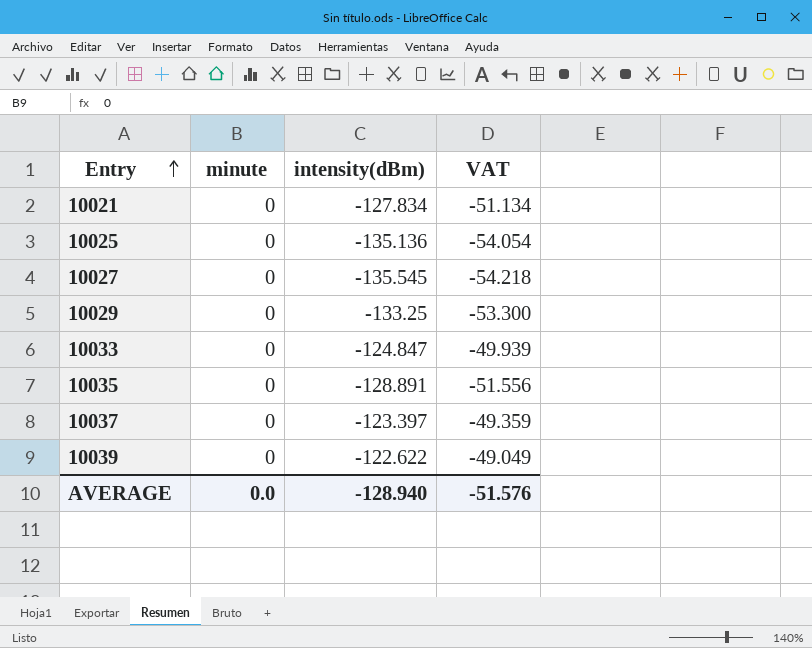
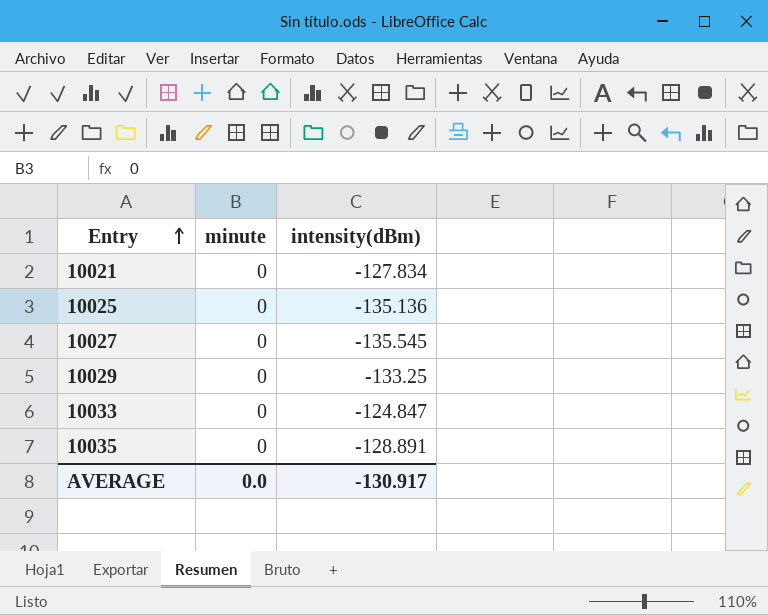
column VAT | formula: [intensity(dBm)] * 0.4 -> none
row 10037: 0 | -123.397 | -49.359 -> none
row 10039: 0 | -122.622 | -49.049 -> none
AVERAGE | intensity(dBm): -128.940 -> -130.917

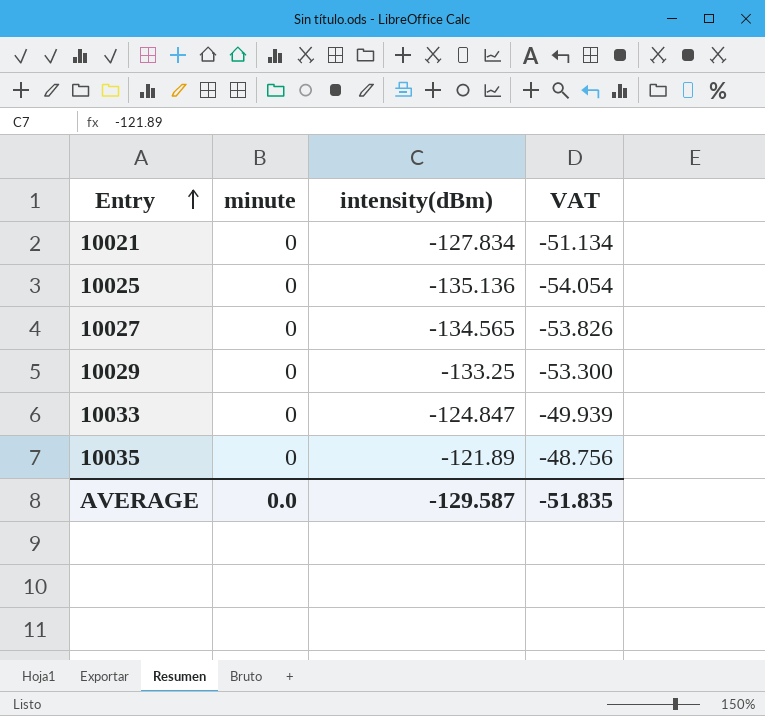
column VAT | formula: none -> [intensity(dBm)] * 0.4
10027 | intensity(dBm): -135.545 -> -134.565
10035 | intensity(dBm): -128.891 -> -121.89
AVERAGE | intensity(dBm): -130.917 -> -129.587

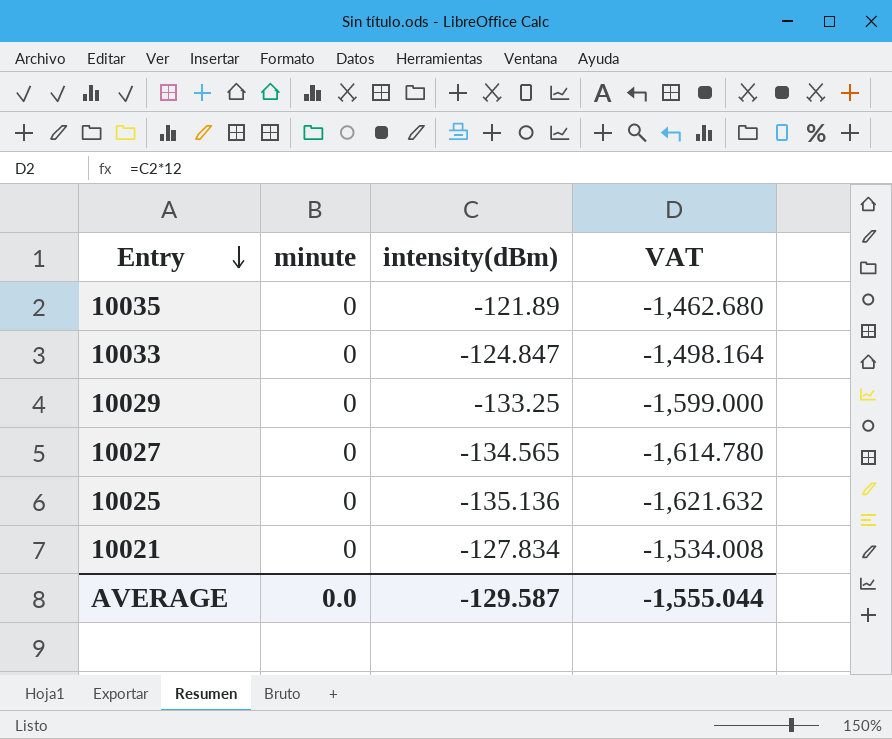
row order: Entry ascending -> Entry descending
column VAT | formula: [intensity(dBm)] * 0.4 -> [intensity(dBm)] * 12
AVERAGE | VAT: -51.835 -> -1,555.044

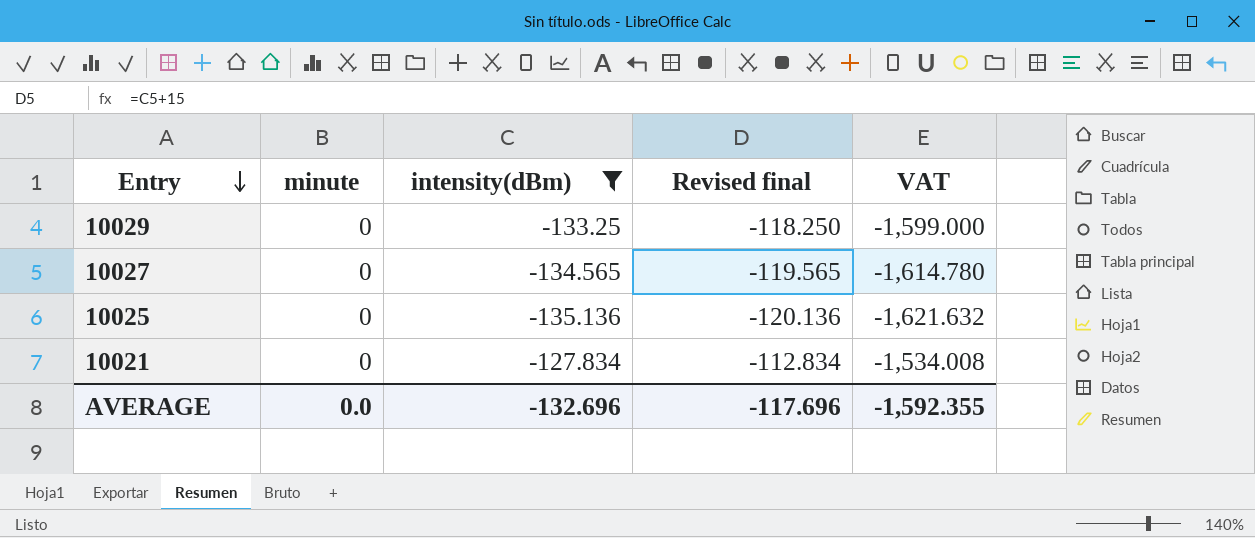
filter: none -> intensity(dBm) <= -127.834
column Revised final | formula: none -> [intensity(dBm)] + 15
AVERAGE | intensity(dBm): -129.587 -> -132.696
AVERAGE | VAT: -1,555.044 -> -1,592.355

